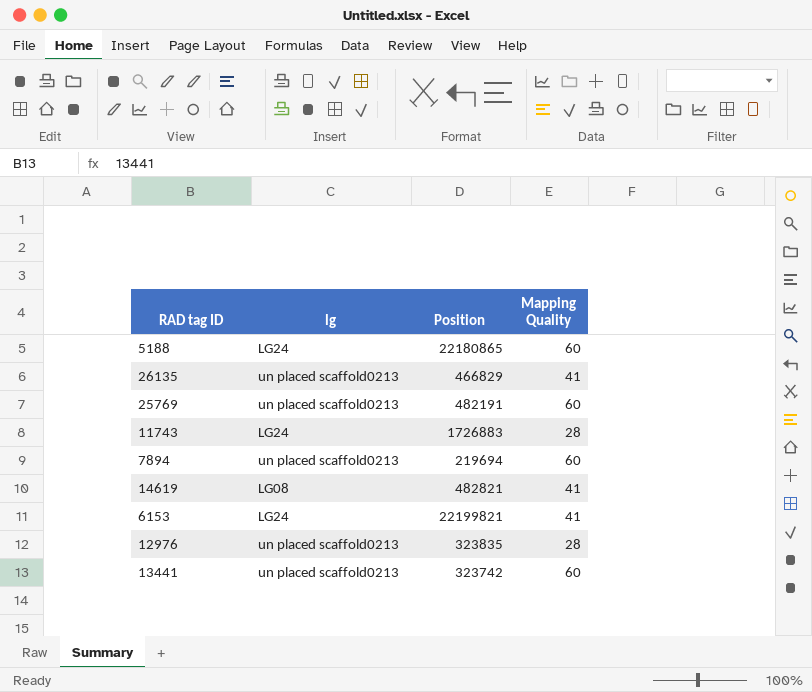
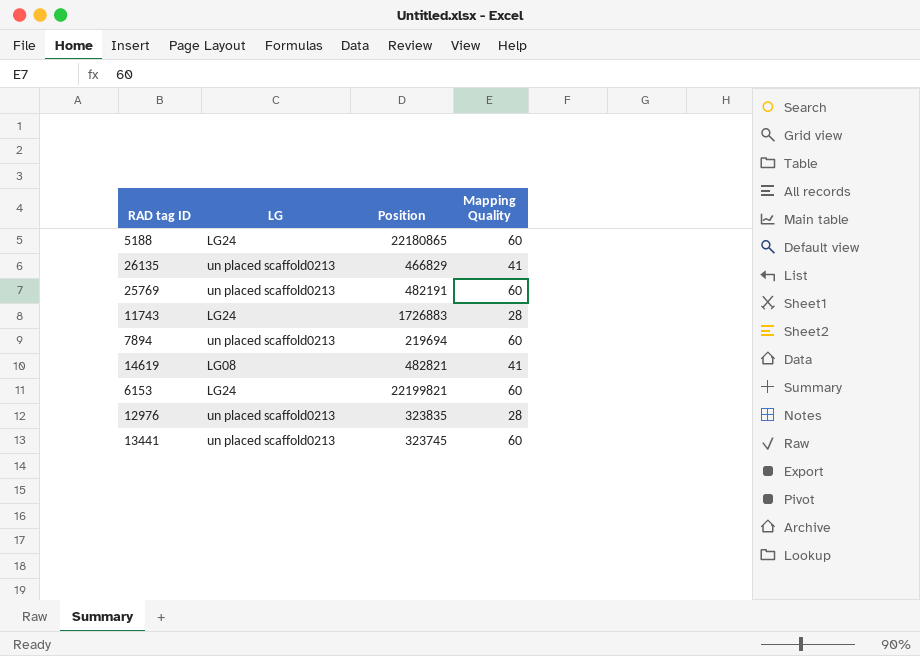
column name: lg -> LG
6153 | Mapping Quality: 41 -> 60
13441 | Position: 323742 -> 323745

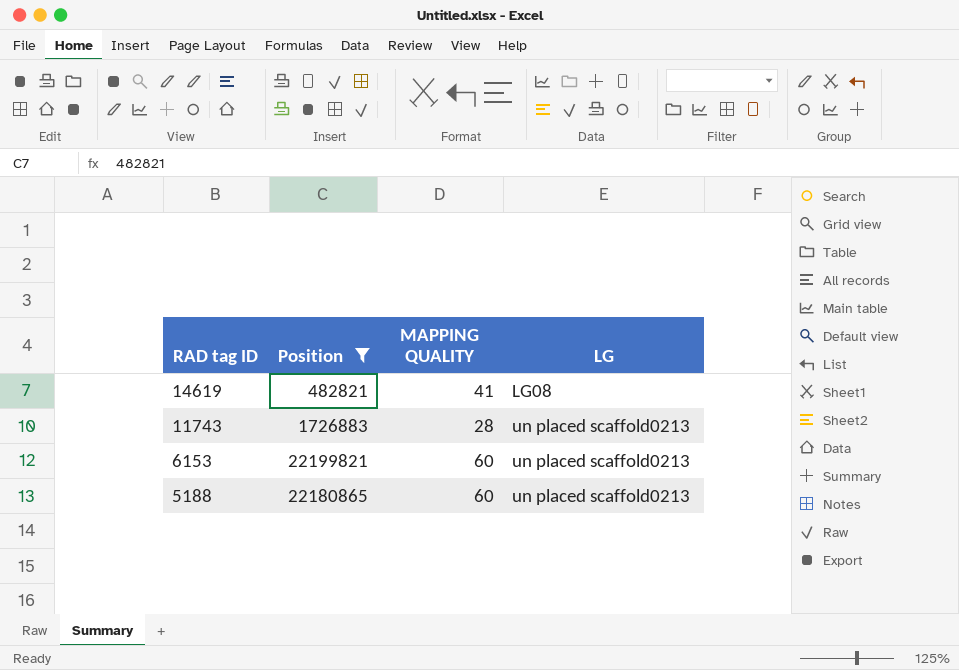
filter: none -> Position >= 482821
row order: none -> RAD tag ID descending
column name: Mapping Quality -> MAPPING QUALITY
column LG | position: 2 -> 4
11743 | LG: LG24 -> un placed scaffold0213
6153 | LG: LG24 -> un placed scaffold0213
5188 | LG: LG24 -> un placed scaffold0213

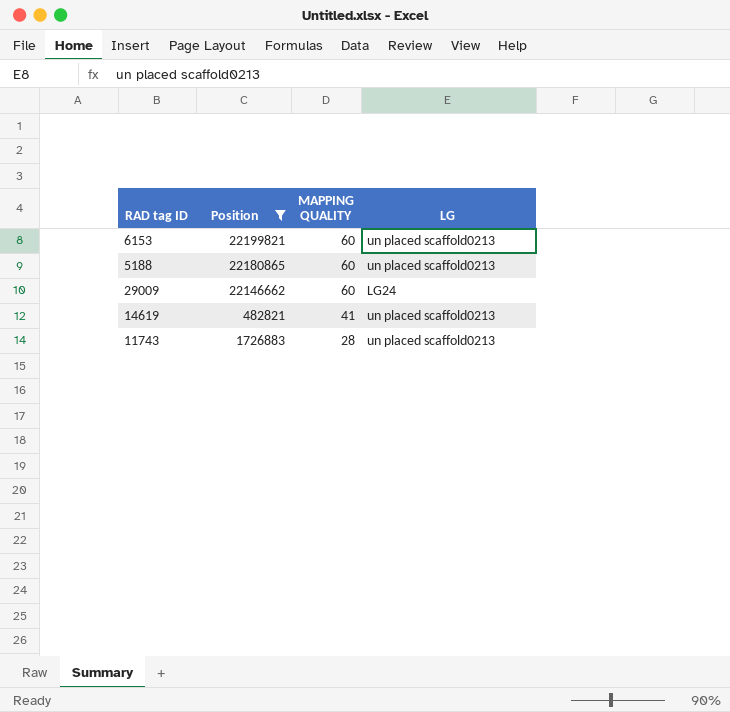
row order: RAD tag ID descending -> MAPPING QUALITY descending
row 29009: none -> 22146662 | 60 | LG24
14619 | LG: LG08 -> un placed scaffold0213

